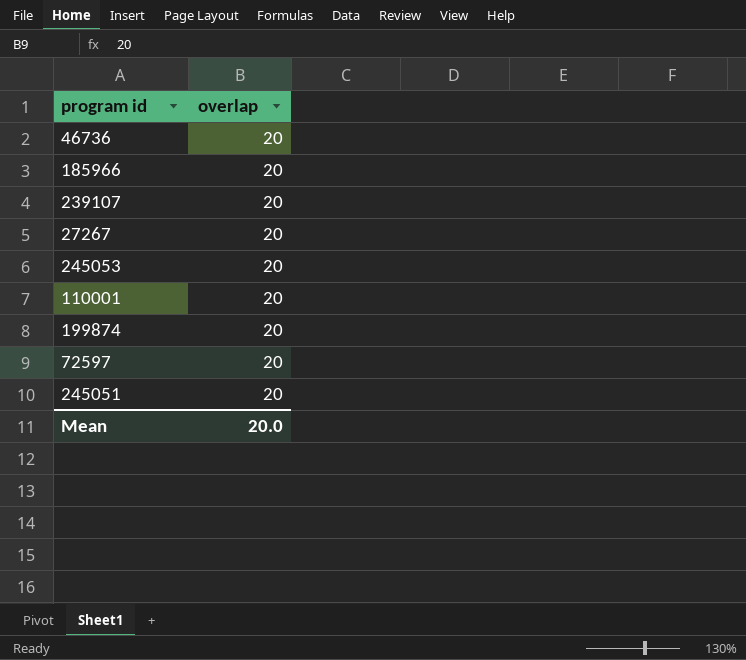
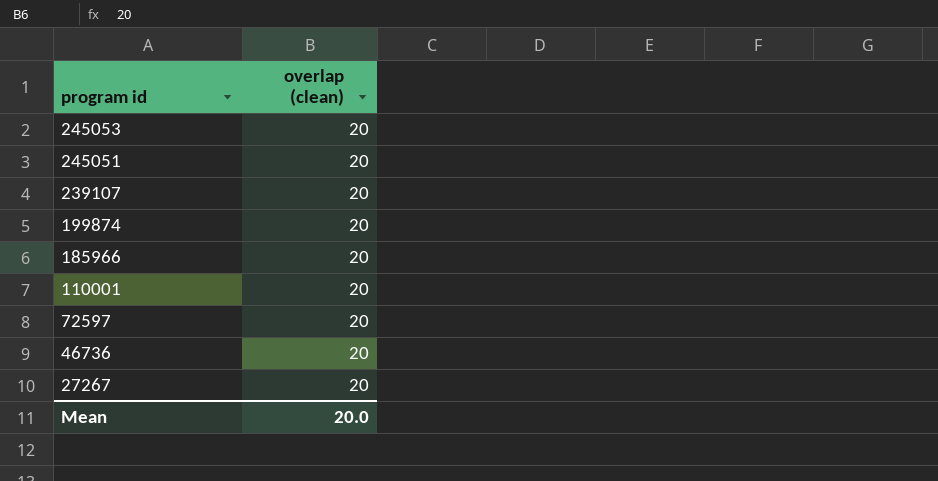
row order: none -> program id descending
column name: overlap -> overlap (clean)

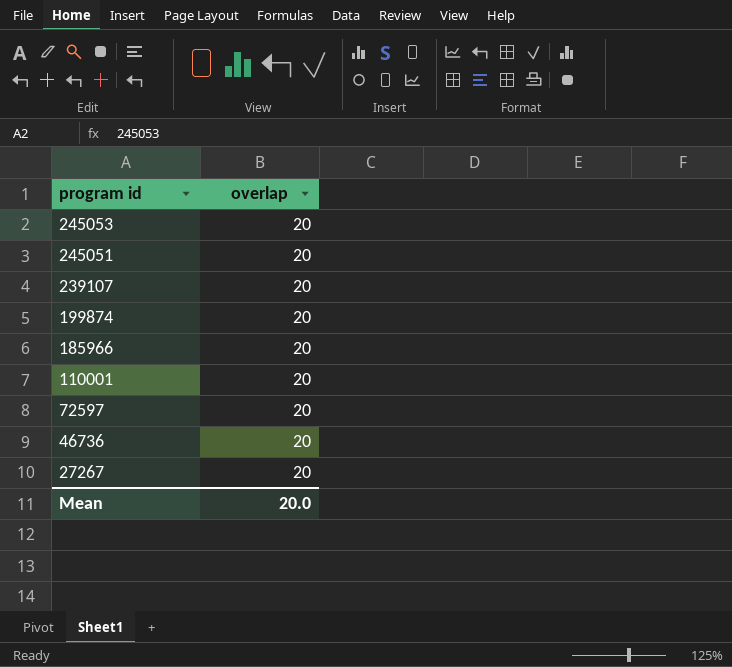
column name: overlap (clean) -> overlap

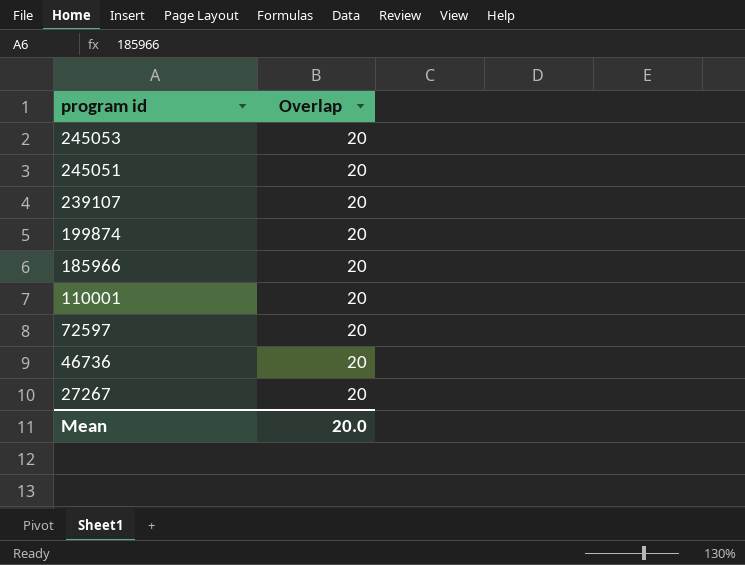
column name: overlap -> Overlap

